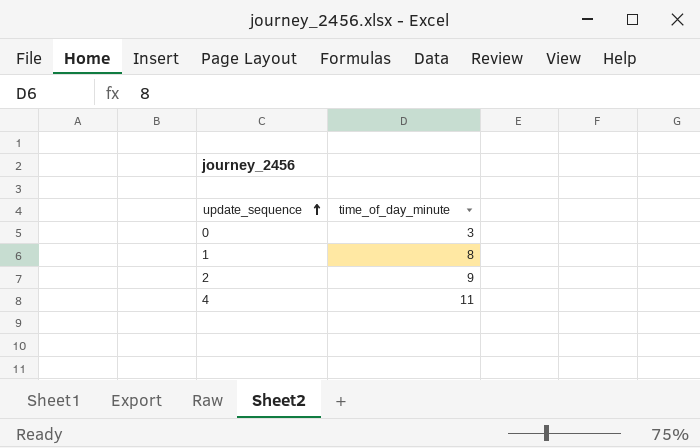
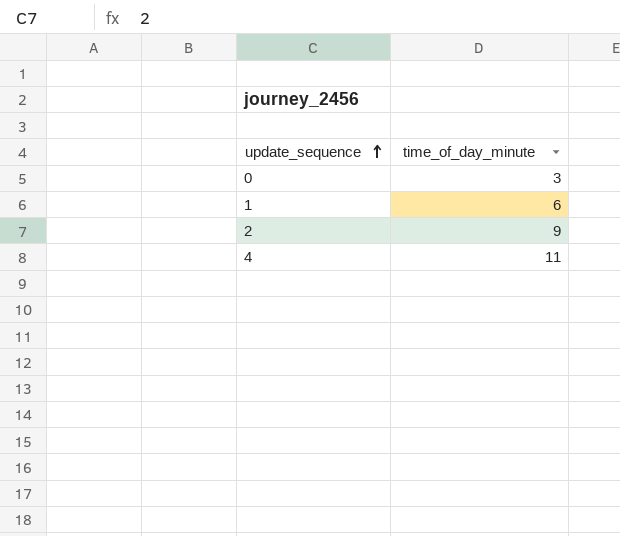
1 | time_of_day_minute: 8 -> 6

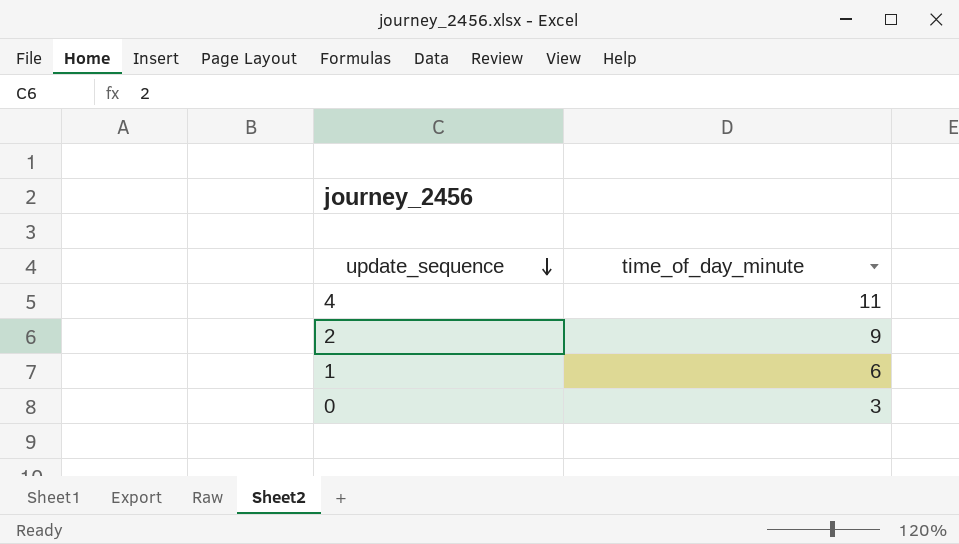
row order: update_sequence ascending -> update_sequence descending

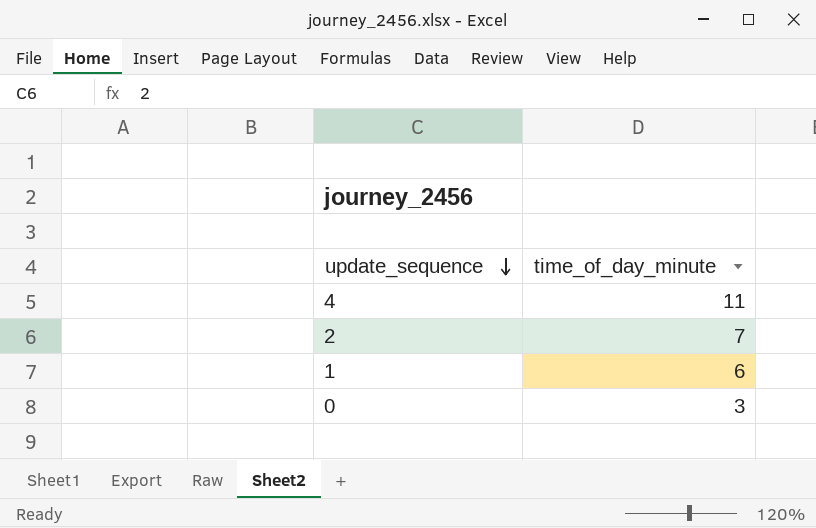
2 | time_of_day_minute: 9 -> 7

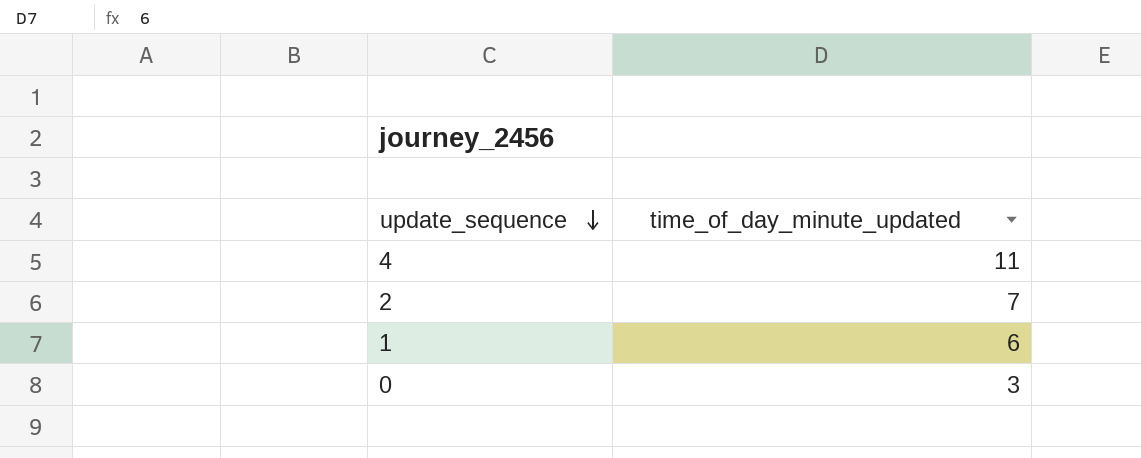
column name: time_of_day_minute -> time_of_day_minute_updated

